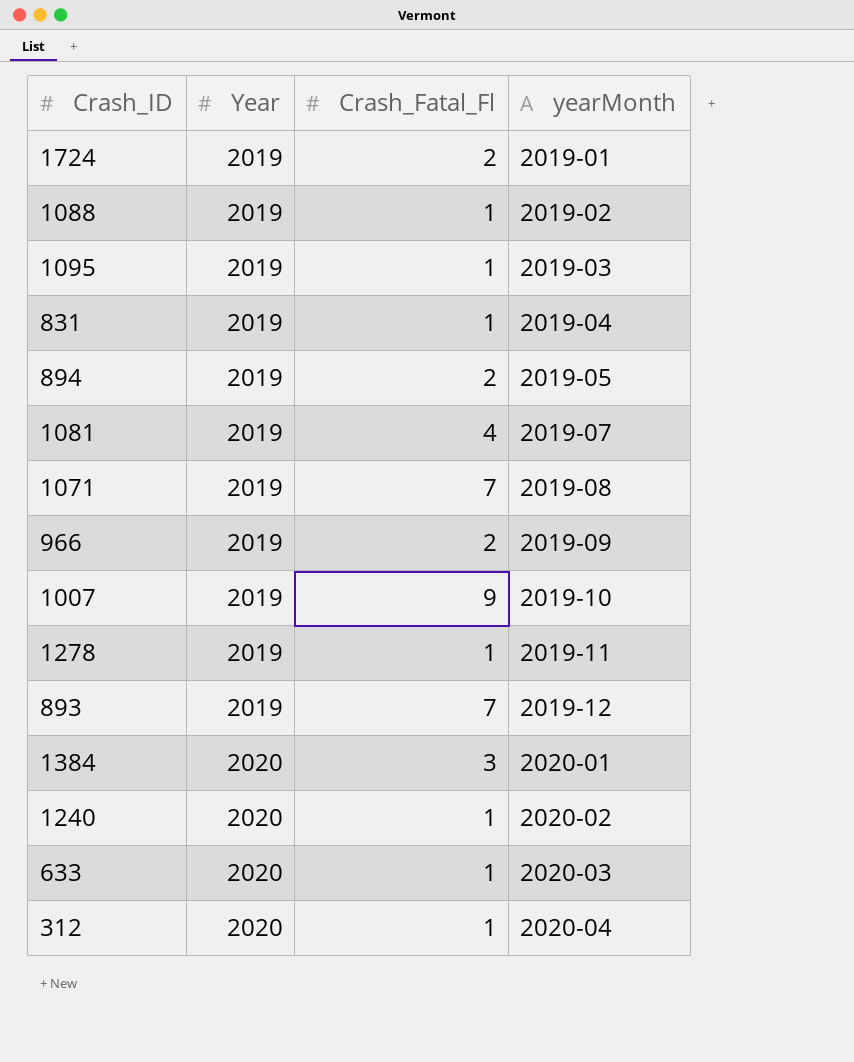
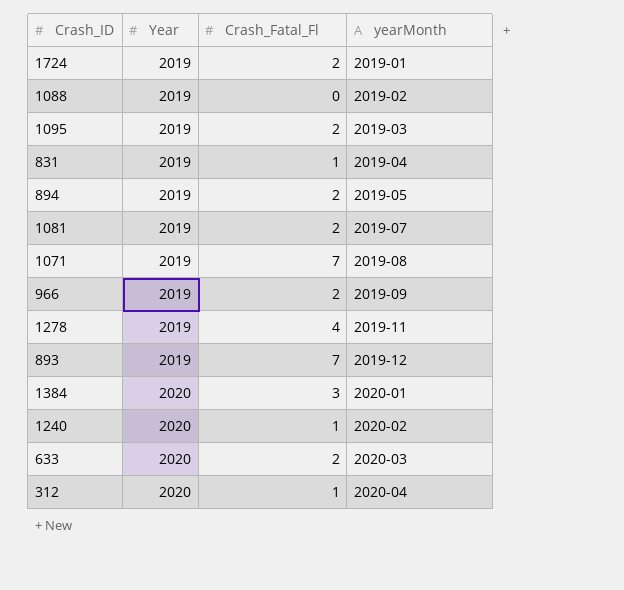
row 1007: 2019 | 9 | 2019-10 -> none
1088 | Crash_Fatal_Fl: 1 -> 0
1095 | Crash_Fatal_Fl: 1 -> 2
1081 | Crash_Fatal_Fl: 4 -> 2
1278 | Crash_Fatal_Fl: 1 -> 4
633 | Crash_Fatal_Fl: 1 -> 2

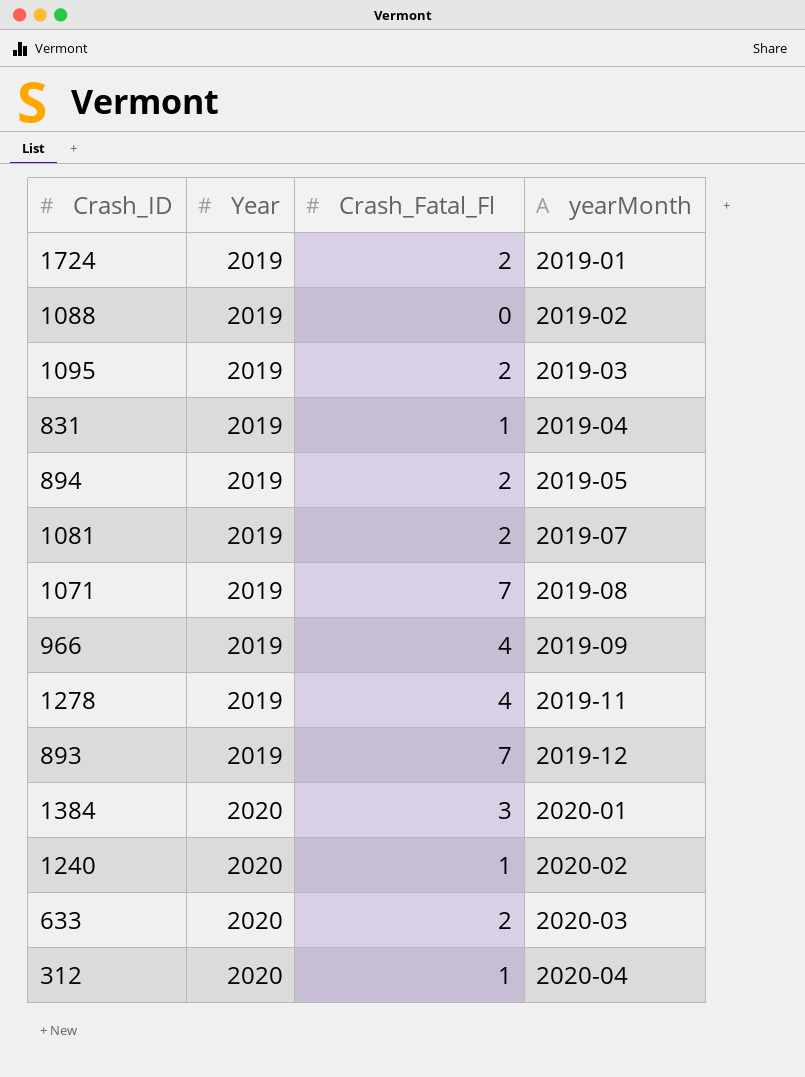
966 | Crash_Fatal_Fl: 2 -> 4

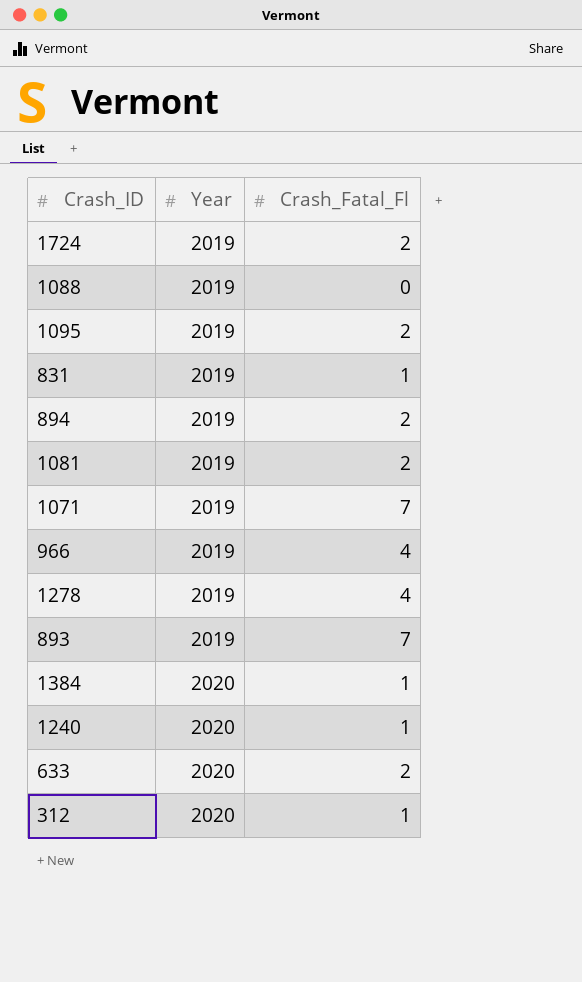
column yearMonth | position: 4 -> none
1384 | Crash_Fatal_Fl: 3 -> 1

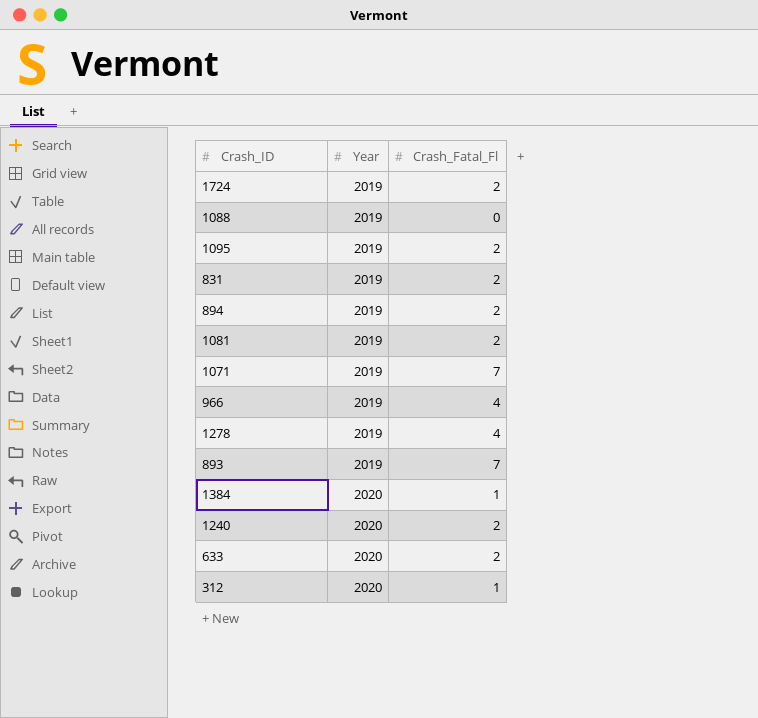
831 | Crash_Fatal_Fl: 1 -> 2
1240 | Crash_Fatal_Fl: 1 -> 2

